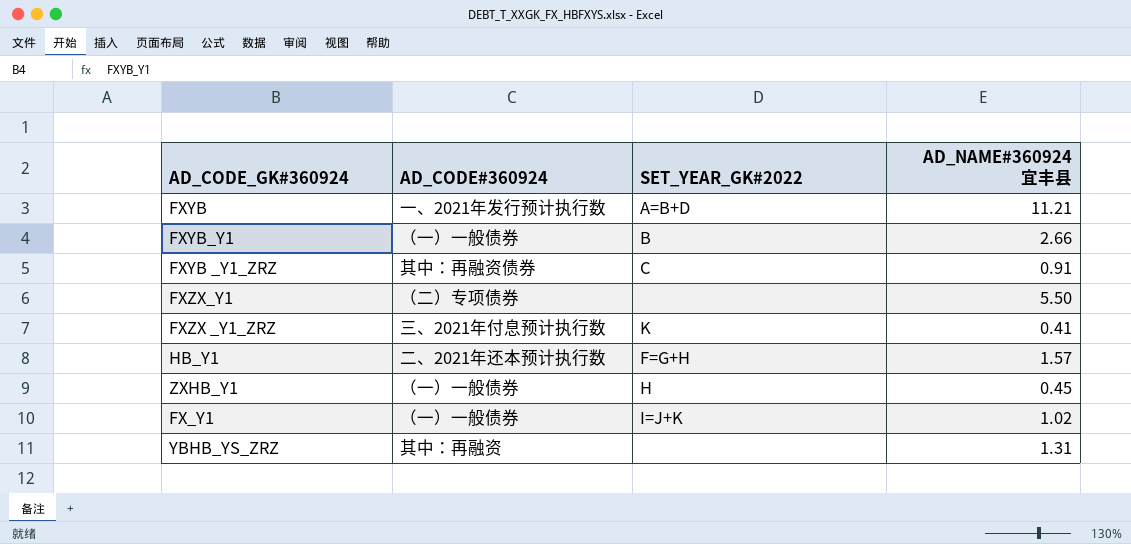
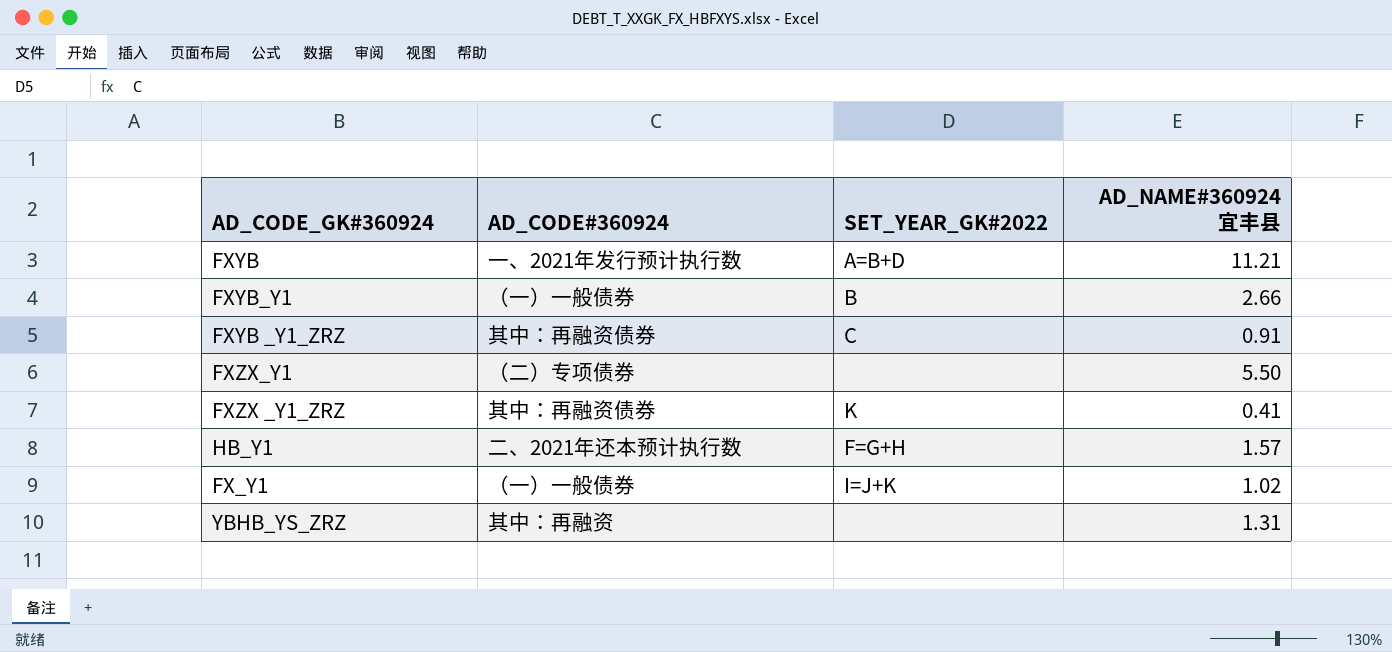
row ZXHB_Y1: （一）一般债券 | H | 0.45 -> none
FXZX _Y1_ZRZ | AD_CODE#360924: 三、2021年付息预计执行数 -> 其中：再融资债券

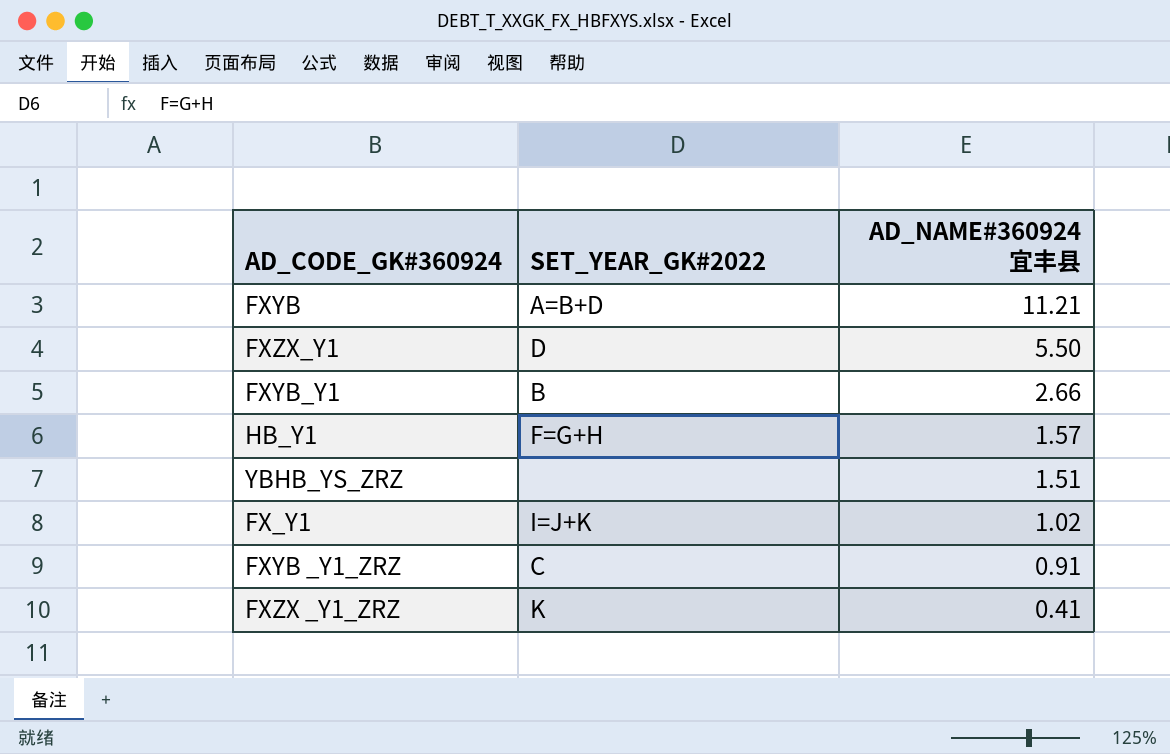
row order: none -> AD_NAME#360924 宜丰县 descending
column AD_CODE#360924 | position: 2 -> none
FXZX_Y1 | SET_YEAR_GK#2022: none -> D
YBHB_YS_ZRZ | AD_NAME#360924 宜丰县: 1.31 -> 1.51

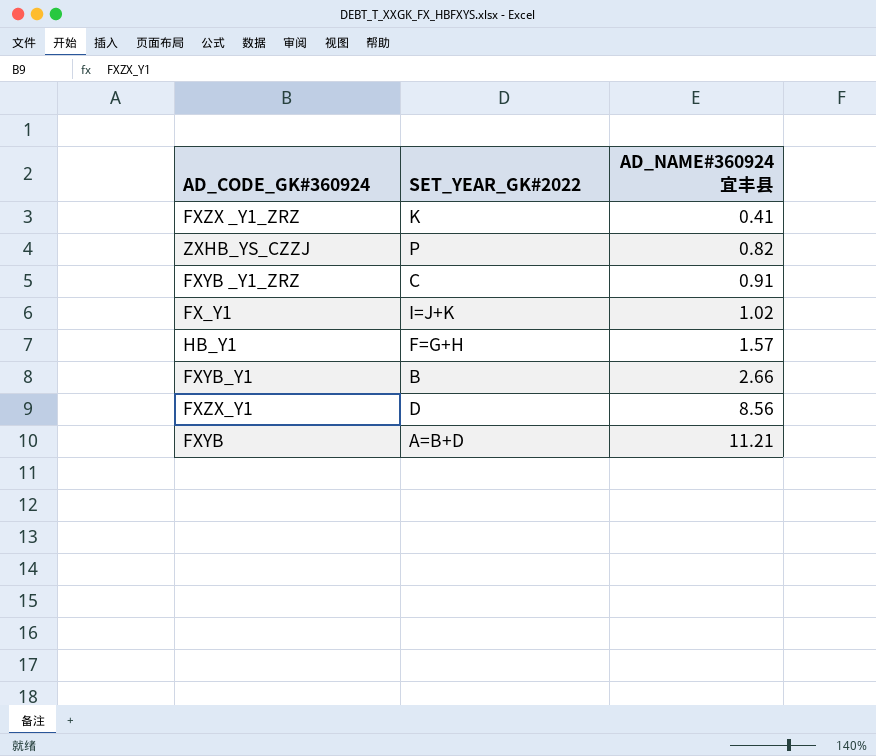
row order: AD_NAME#360924 宜丰县 descending -> AD_NAME#360924 宜丰县 ascending
row YBHB_YS_ZRZ: none | 1.51 -> none
row ZXHB_YS_CZZJ: none -> P | 0.82
FXZX_Y1 | AD_NAME#360924 宜丰县: 5.50 -> 8.56

